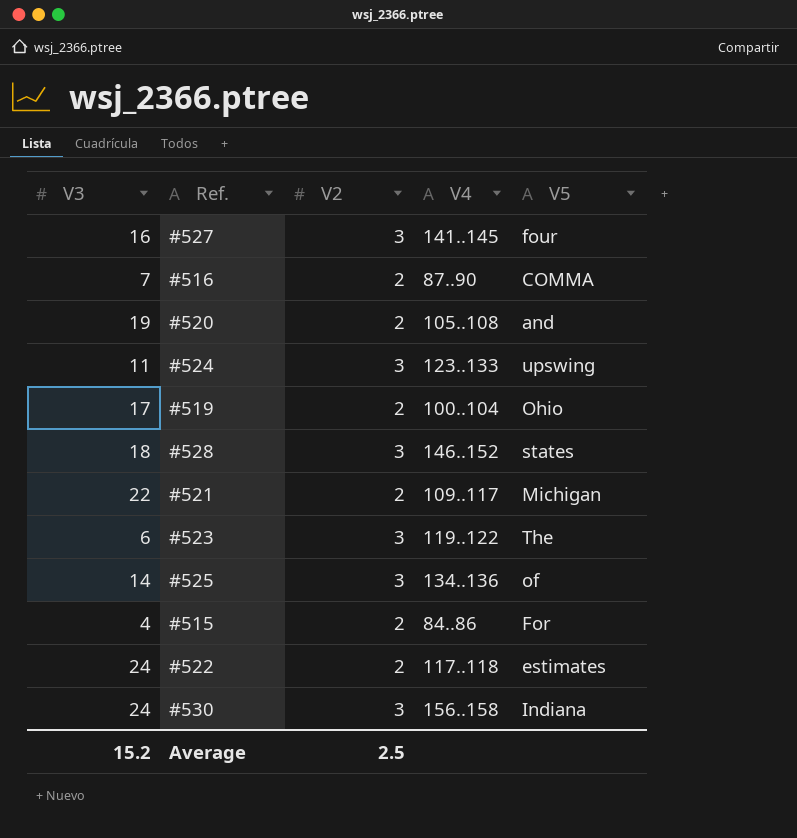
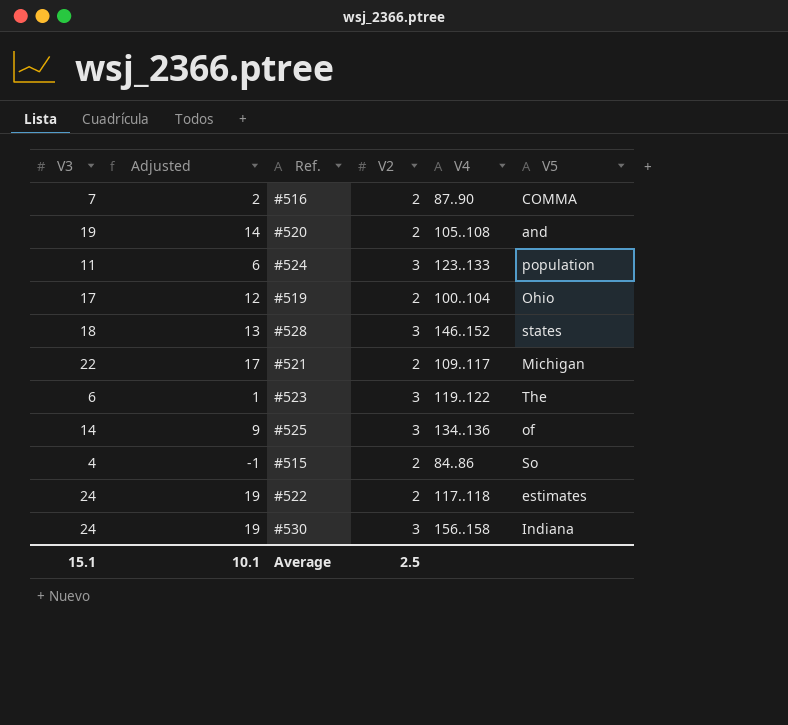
column Adjusted | formula: none -> [V3] - 5
row #527: 16 | 3 | 141..145 | four -> none
#524 | V5: upswing -> population
#515 | V5: For -> So
Average | V3: 15.2 -> 15.1

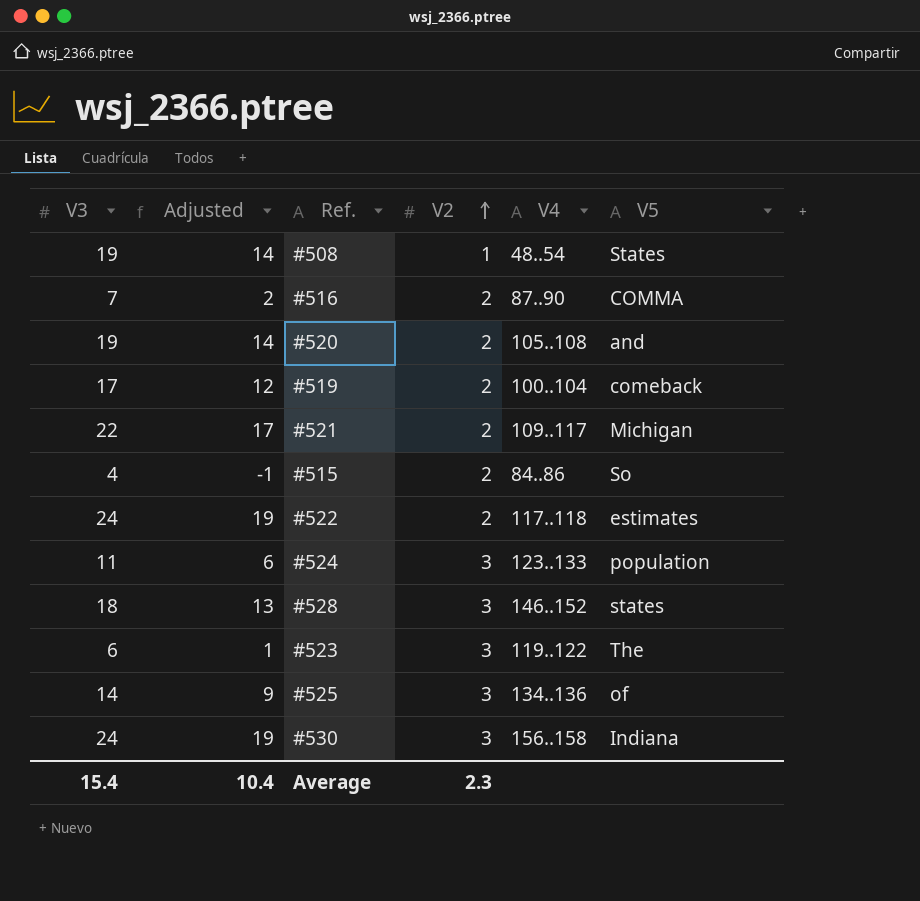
row order: none -> V2 ascending
row #508: none -> 19 | 14 | 1 | 48..54 | States
#519 | V5: Ohio -> comeback
Average | V3: 15.1 -> 15.4
Average | Adjusted: 10.1 -> 10.4
Average | V2: 2.5 -> 2.3

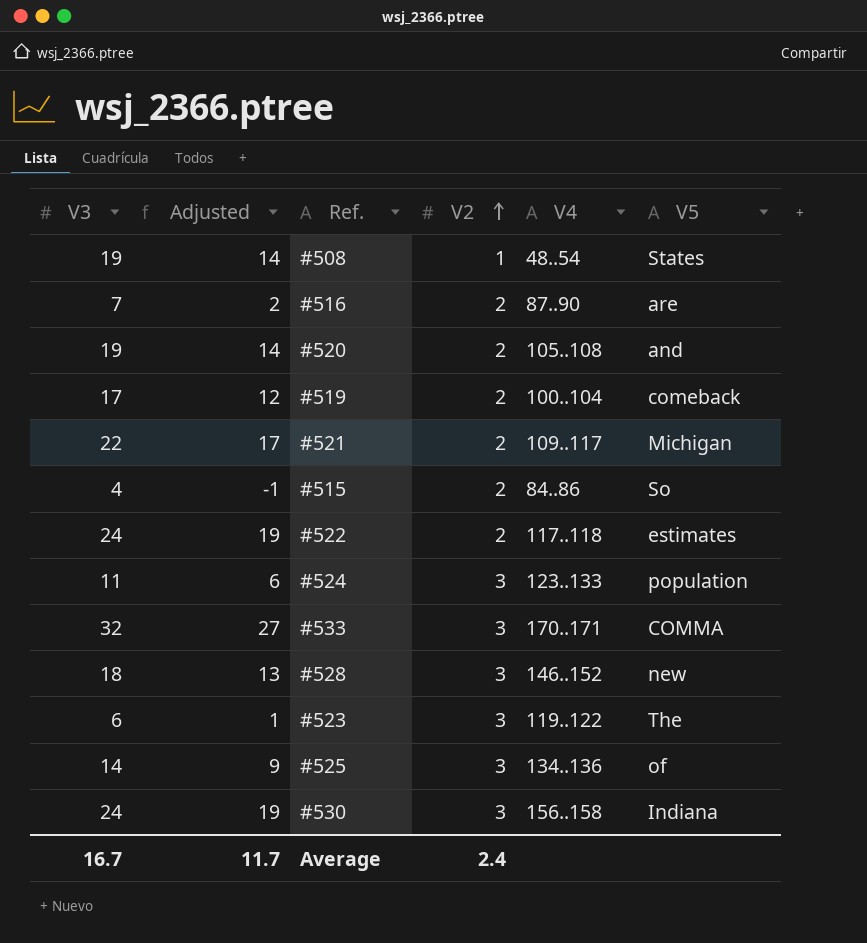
#516 | V5: COMMA -> are
row #533: none -> 32 | 27 | 3 | 170..171 | COMMA
#528 | V5: states -> new
Average | V3: 15.4 -> 16.7
Average | Adjusted: 10.4 -> 11.7
Average | V2: 2.3 -> 2.4

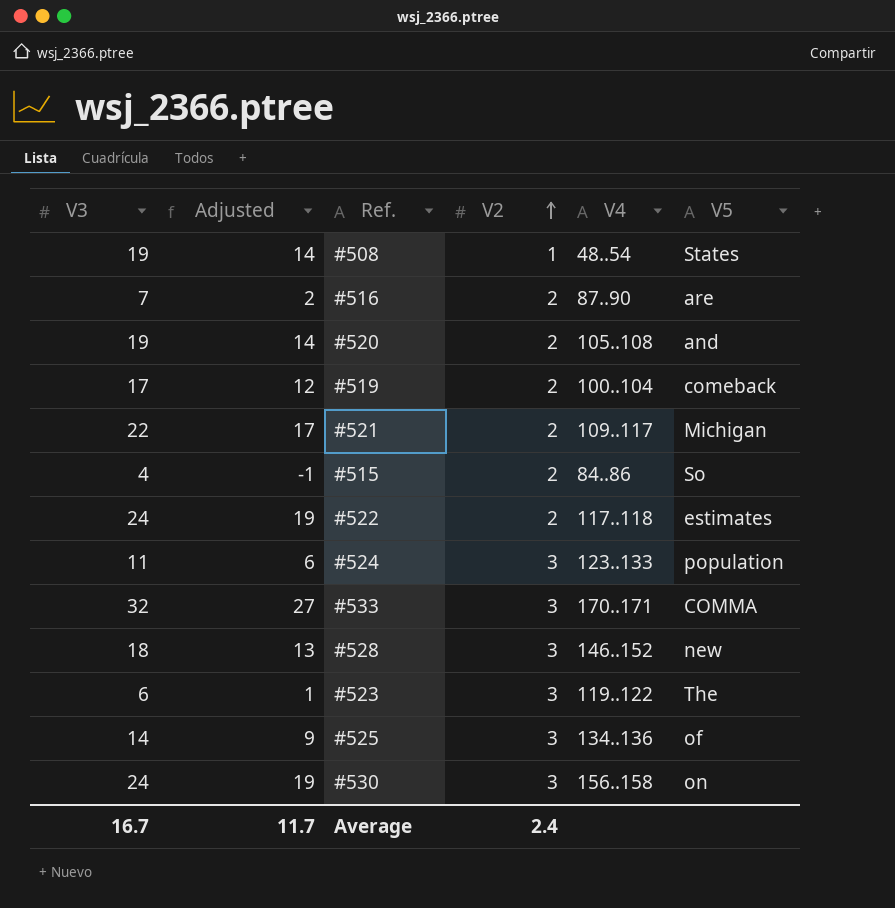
#530 | V5: Indiana -> on

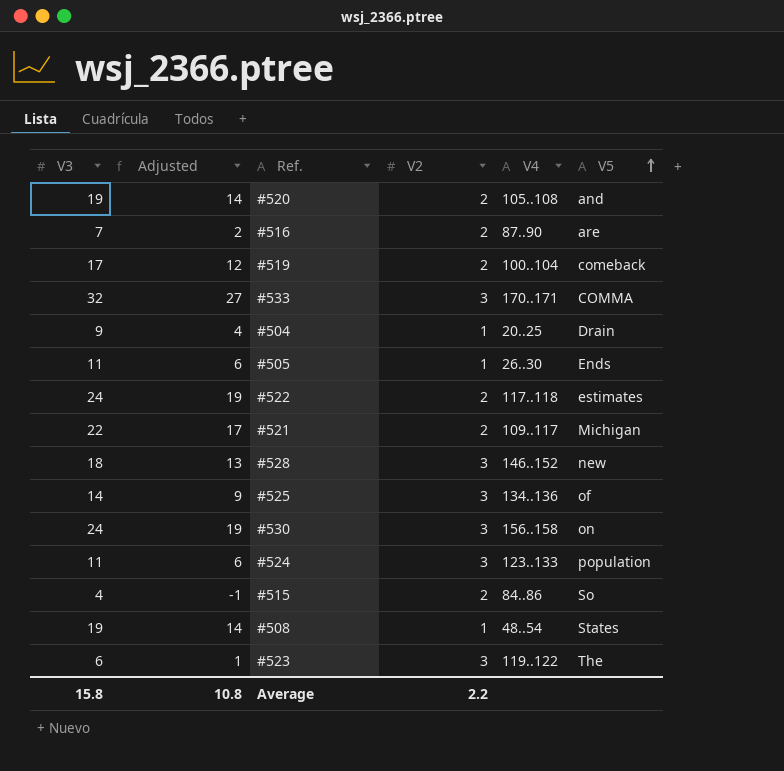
row order: V2 ascending -> V5 ascending
row #504: none -> 9 | 4 | 1 | 20..25 | Drain
row #505: none -> 11 | 6 | 1 | 26..30 | Ends
Average | V3: 16.7 -> 15.8
Average | Adjusted: 11.7 -> 10.8
Average | V2: 2.4 -> 2.2

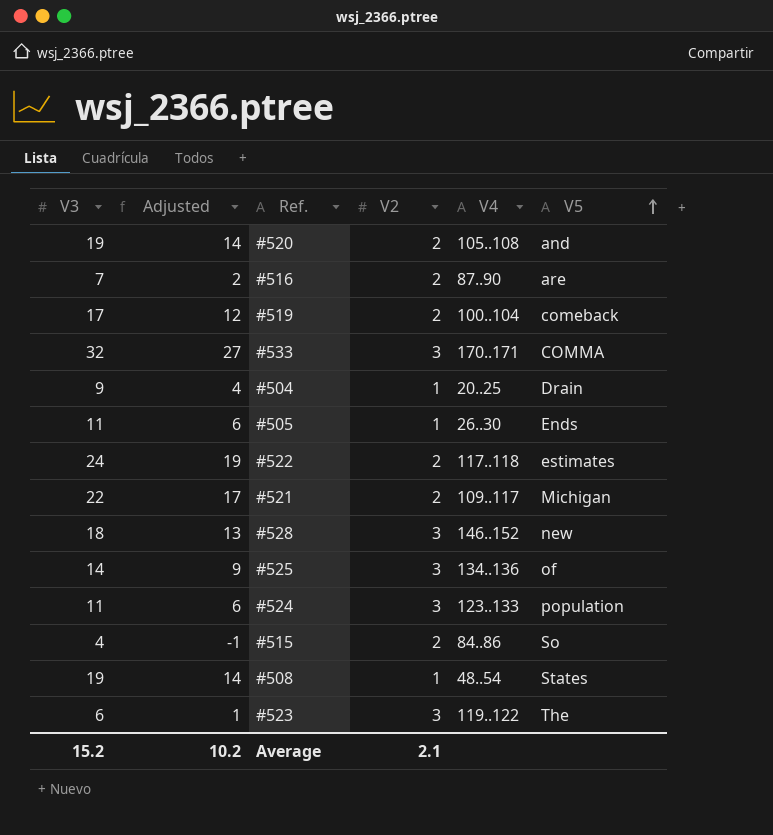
row #530: 24 | 19 | 3 | 156..158 | on -> none
Average | V3: 15.8 -> 15.2
Average | Adjusted: 10.8 -> 10.2
Average | V2: 2.2 -> 2.1

